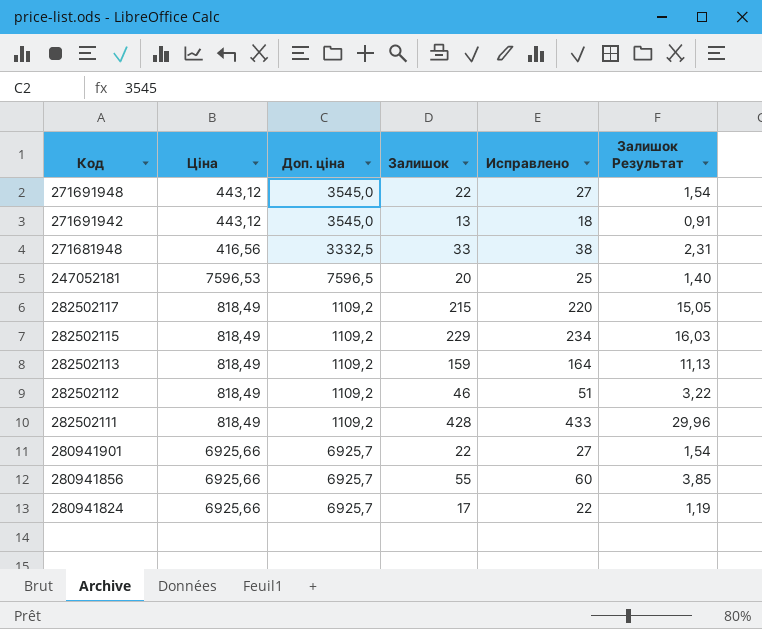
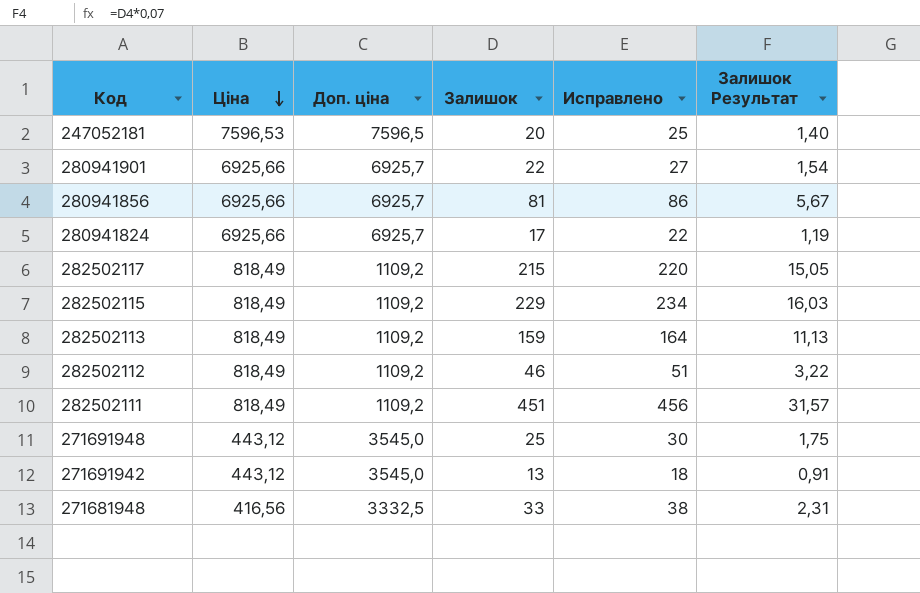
row order: none -> Ціна descending
280941856 | Залишок: 55 -> 81
280941856 | Исправлено: 60 -> 86
280941856 | Залишок Результат: 3,85 -> 5,67
282502111 | Залишок: 428 -> 451
282502111 | Исправлено: 433 -> 456
282502111 | Залишок Результат: 29,96 -> 31,57
271691948 | Залишок: 22 -> 25
271691948 | Исправлено: 27 -> 30
271691948 | Залишок Результат: 1,54 -> 1,75

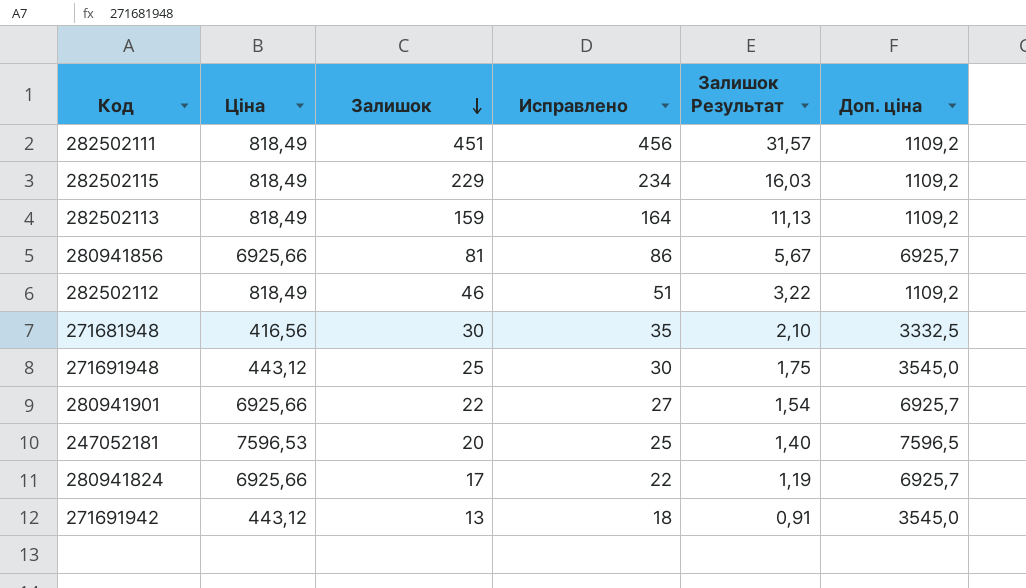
row order: Ціна descending -> Залишок descending
column Доп. ціна | position: 3 -> 6
row 282502117: 818,49 | 1109,2 | 215 | 220 | 15,05 -> none
271681948 | Залишок: 33 -> 30
271681948 | Исправлено: 38 -> 35
271681948 | Залишок Результат: 2,31 -> 2,10

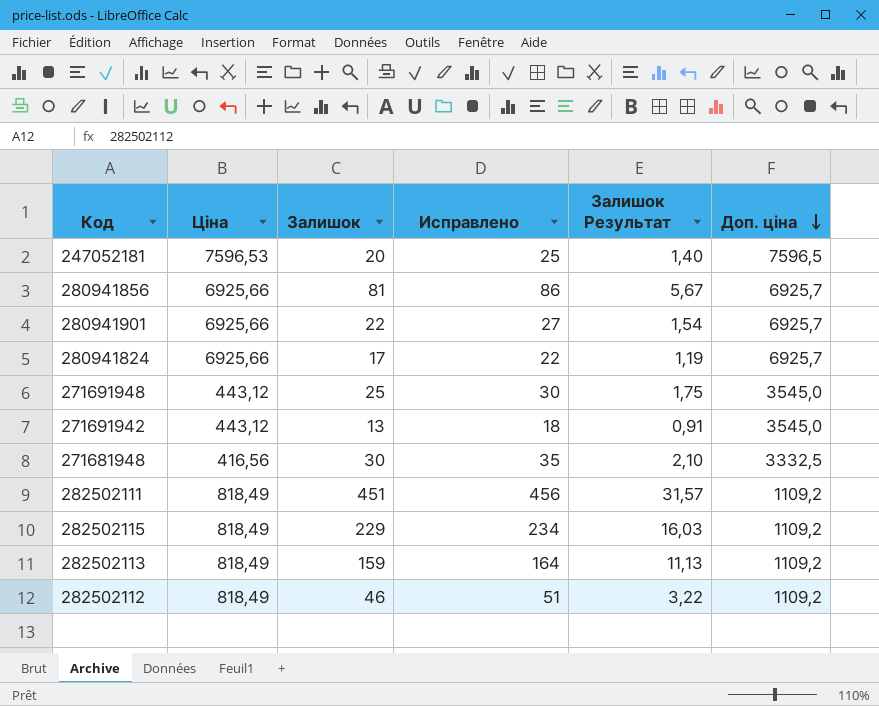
row order: Залишок descending -> Доп. ціна descending

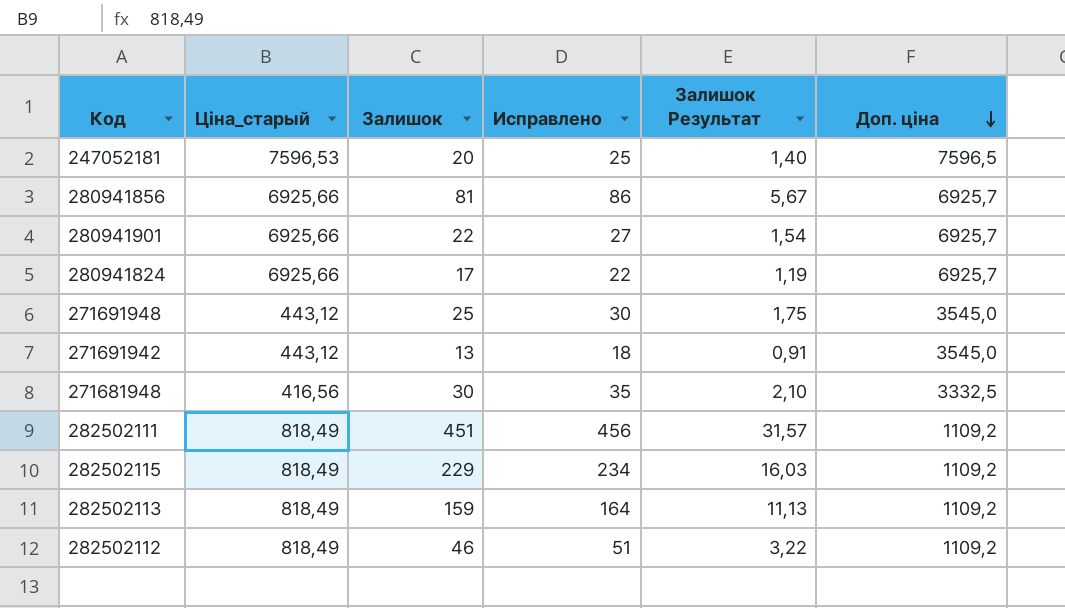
column name: Ціна -> Ціна_старый

